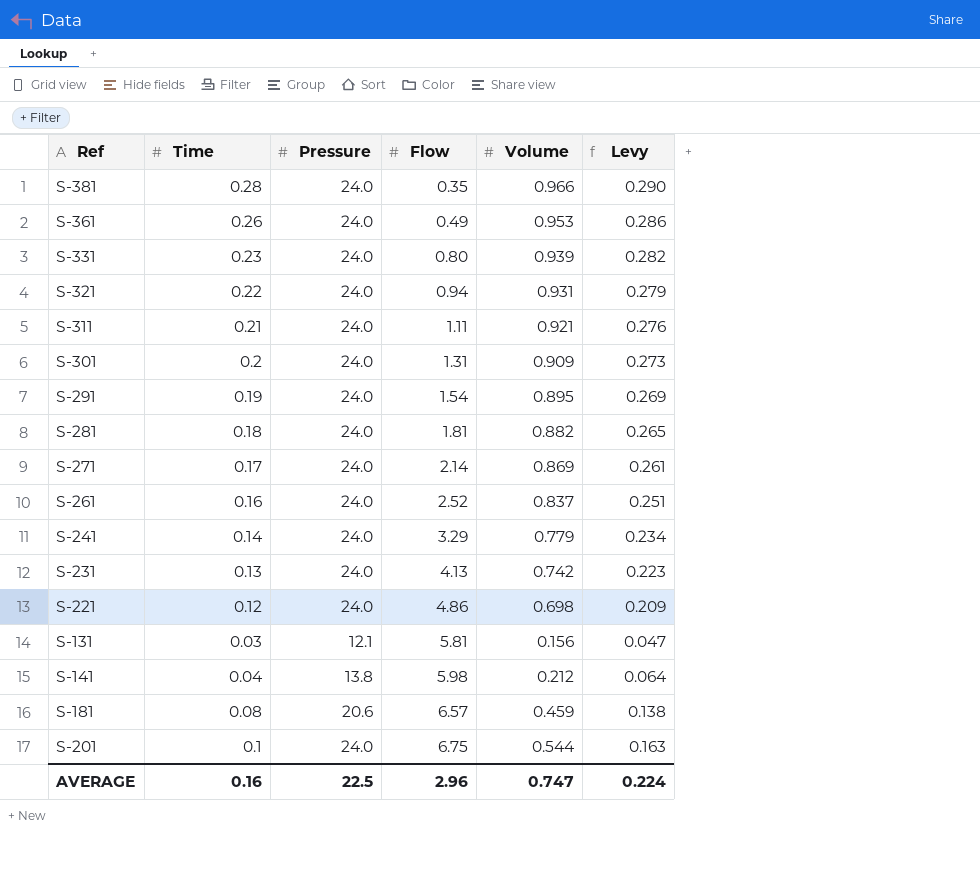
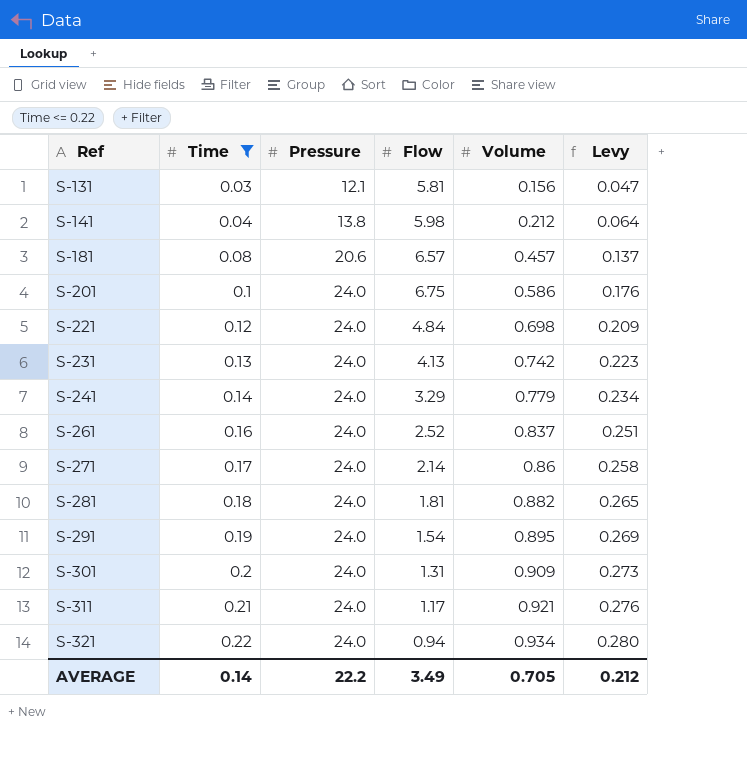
filter: none -> Time <= 0.22
row order: Flow ascending -> Ref ascending
S-181 | Volume: 0.459 -> 0.457
S-181 | Levy: 0.138 -> 0.137
S-201 | Volume: 0.544 -> 0.586
S-201 | Levy: 0.163 -> 0.176
S-221 | Flow: 4.86 -> 4.84
S-271 | Volume: 0.869 -> 0.86
S-271 | Levy: 0.261 -> 0.258
S-311 | Flow: 1.11 -> 1.17
S-321 | Volume: 0.931 -> 0.934
S-321 | Levy: 0.279 -> 0.280
AVERAGE | Time: 0.16 -> 0.14
AVERAGE | Pressure: 22.5 -> 22.2
AVERAGE | Flow: 2.96 -> 3.49
AVERAGE | Volume: 0.747 -> 0.705
AVERAGE | Levy: 0.224 -> 0.212

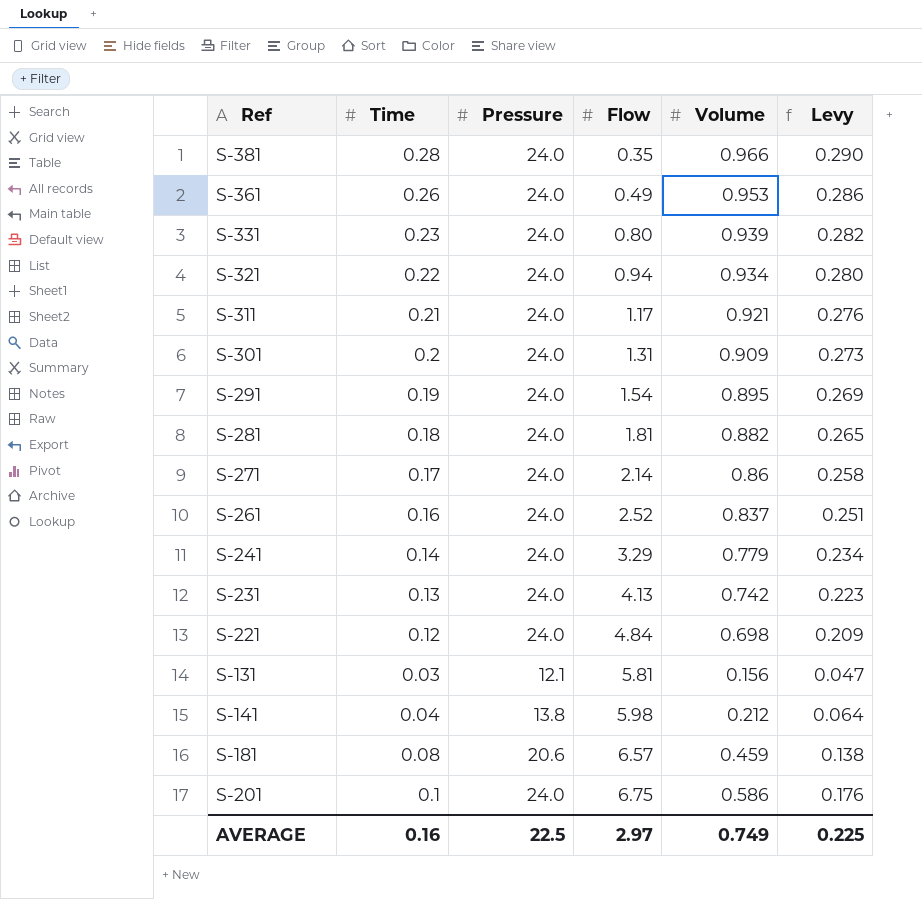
filter: Time <= 0.22 -> none
row order: Ref ascending -> Flow ascending
S-181 | Volume: 0.457 -> 0.459
S-181 | Levy: 0.137 -> 0.138
AVERAGE | Time: 0.14 -> 0.16
AVERAGE | Pressure: 22.2 -> 22.5
AVERAGE | Flow: 3.49 -> 2.97
AVERAGE | Volume: 0.705 -> 0.749
AVERAGE | Levy: 0.212 -> 0.225

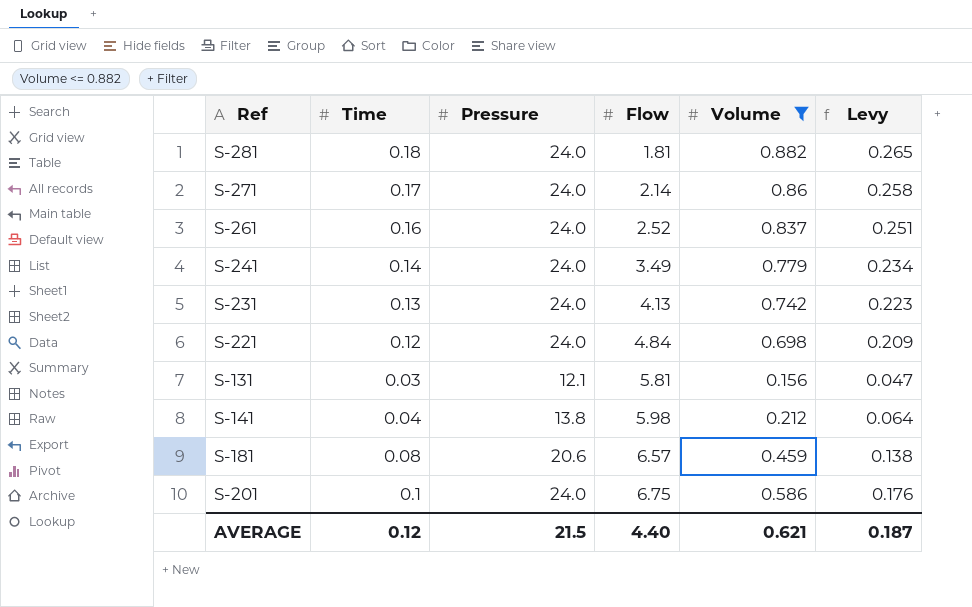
filter: none -> Volume <= 0.882
S-241 | Flow: 3.29 -> 3.49
AVERAGE | Time: 0.16 -> 0.12
AVERAGE | Pressure: 22.5 -> 21.5
AVERAGE | Flow: 2.97 -> 4.40
AVERAGE | Volume: 0.749 -> 0.621
AVERAGE | Levy: 0.225 -> 0.187

